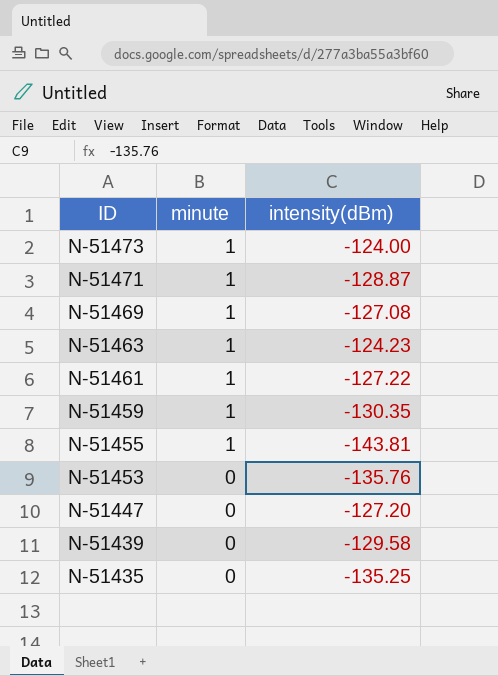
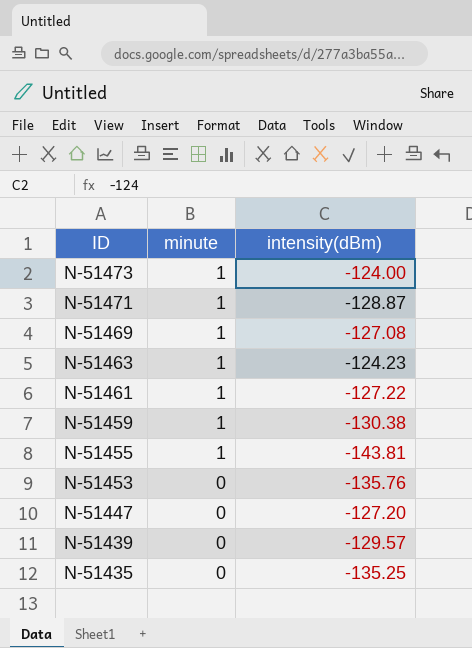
N-51459 | intensity(dBm): -130.35 -> -130.38
N-51439 | intensity(dBm): -129.58 -> -129.57

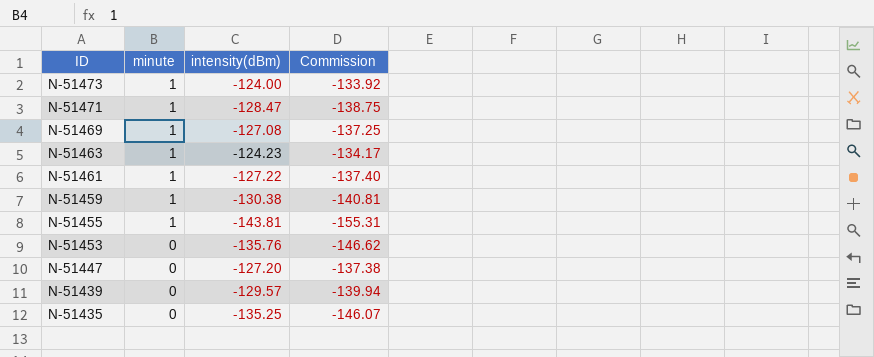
column Commission | formula: none -> [intensity(dBm)] * 1.08
N-51471 | intensity(dBm): -128.87 -> -128.47

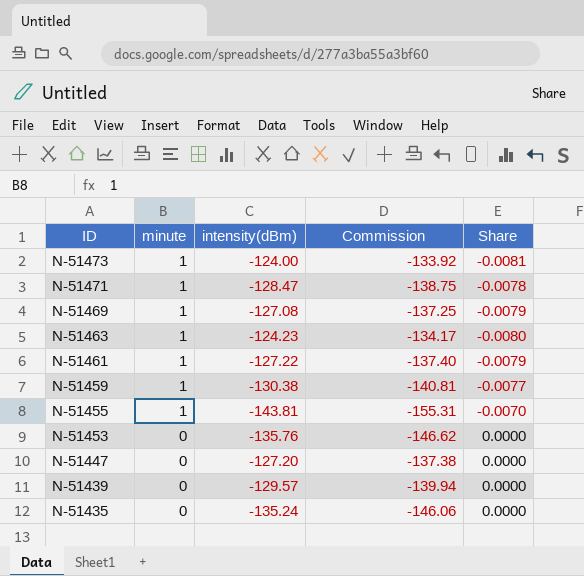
column Share | formula: none -> [minute] / [intensity(dBm)]
N-51435 | intensity(dBm): -135.25 -> -135.24
N-51435 | Commission: -146.07 -> -146.06

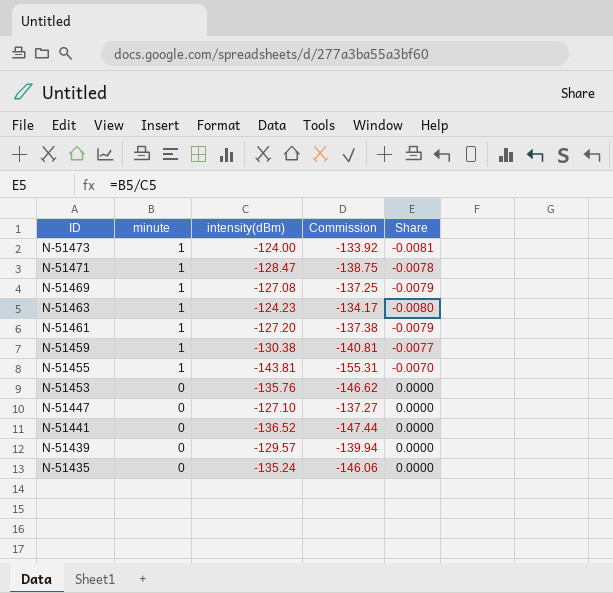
N-51461 | intensity(dBm): -127.22 -> -127.20
N-51461 | Commission: -137.40 -> -137.38
N-51447 | intensity(dBm): -127.20 -> -127.10
N-51447 | Commission: -137.38 -> -137.27
row N-51441: none -> 0 | -136.52 | -147.44 | 0.0000

